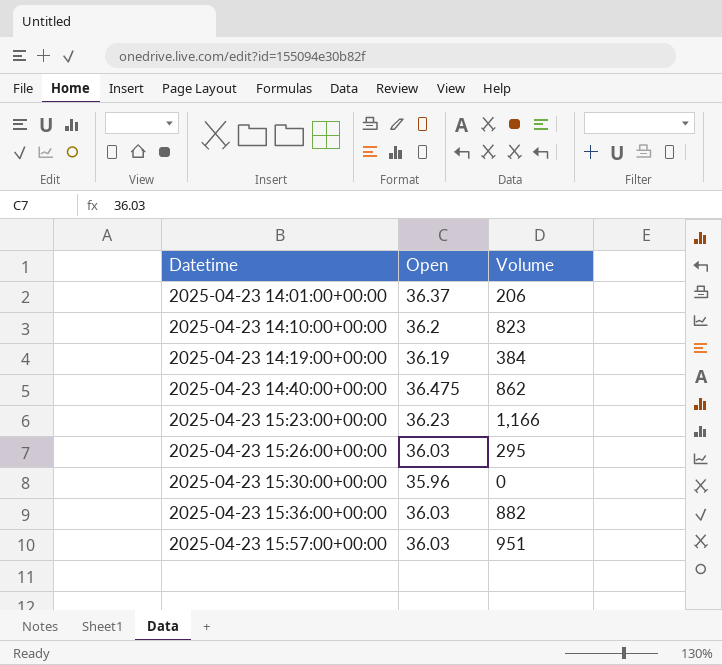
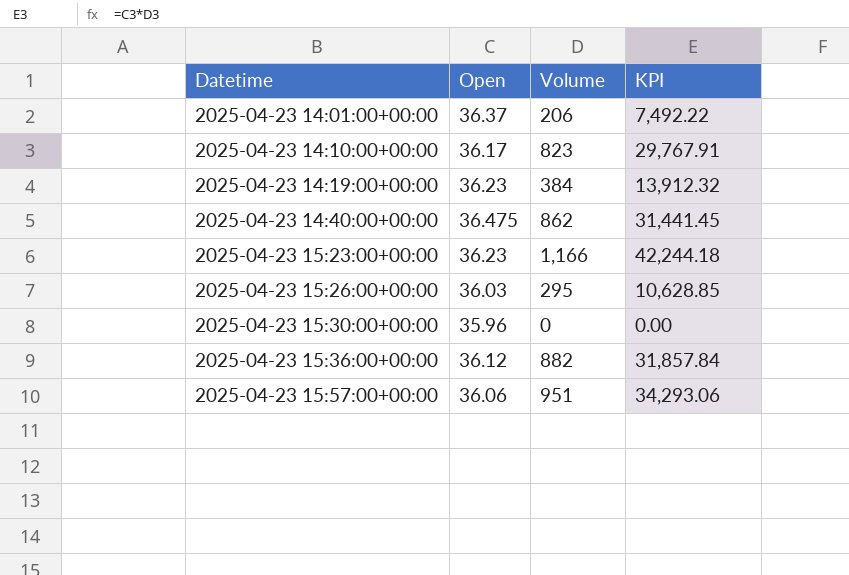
column KPI | formula: none -> [Open] * [Volume]
2025-04-23 14:10:00+00:00 | Open: 36.2 -> 36.17
2025-04-23 14:19:00+00:00 | Open: 36.19 -> 36.23
2025-04-23 15:36:00+00:00 | Open: 36.03 -> 36.12
2025-04-23 15:57:00+00:00 | Open: 36.03 -> 36.06

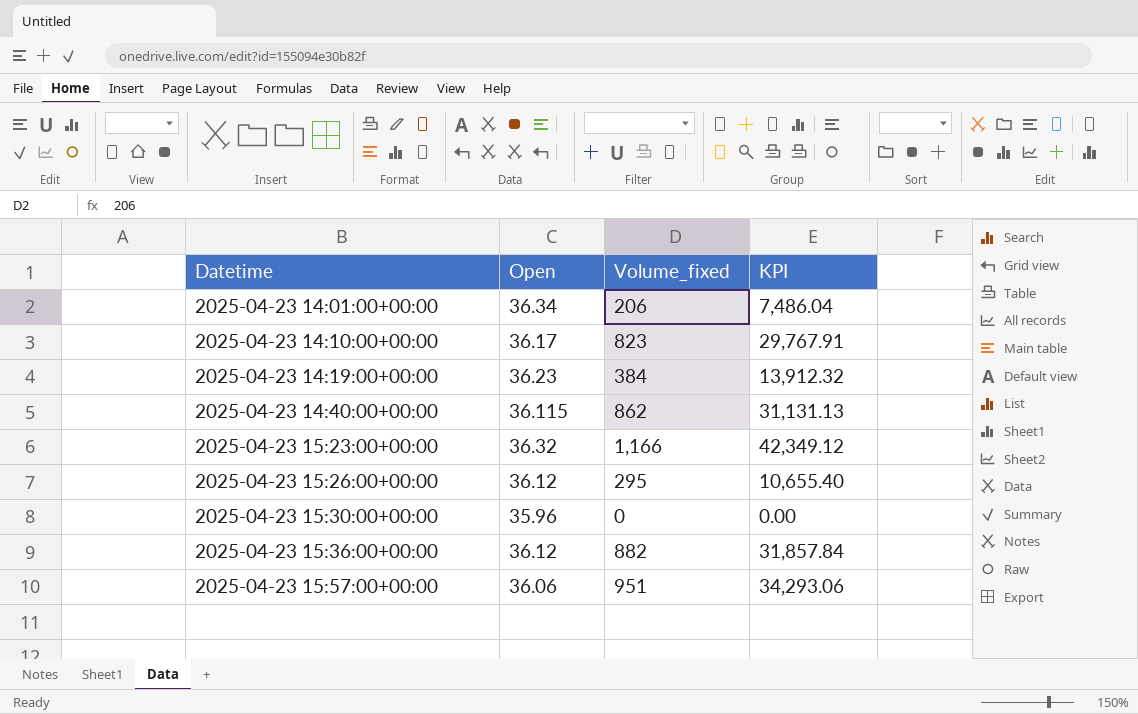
column name: Volume -> Volume_fixed
2025-04-23 14:01:00+00:00 | Open: 36.37 -> 36.34
2025-04-23 14:01:00+00:00 | KPI: 7,492.22 -> 7,486.04
2025-04-23 14:40:00+00:00 | Open: 36.475 -> 36.115
2025-04-23 14:40:00+00:00 | KPI: 31,441.45 -> 31,131.13
2025-04-23 15:23:00+00:00 | Open: 36.23 -> 36.32
2025-04-23 15:23:00+00:00 | KPI: 42,244.18 -> 42,349.12
2025-04-23 15:26:00+00:00 | Open: 36.03 -> 36.12
2025-04-23 15:26:00+00:00 | KPI: 10,628.85 -> 10,655.40

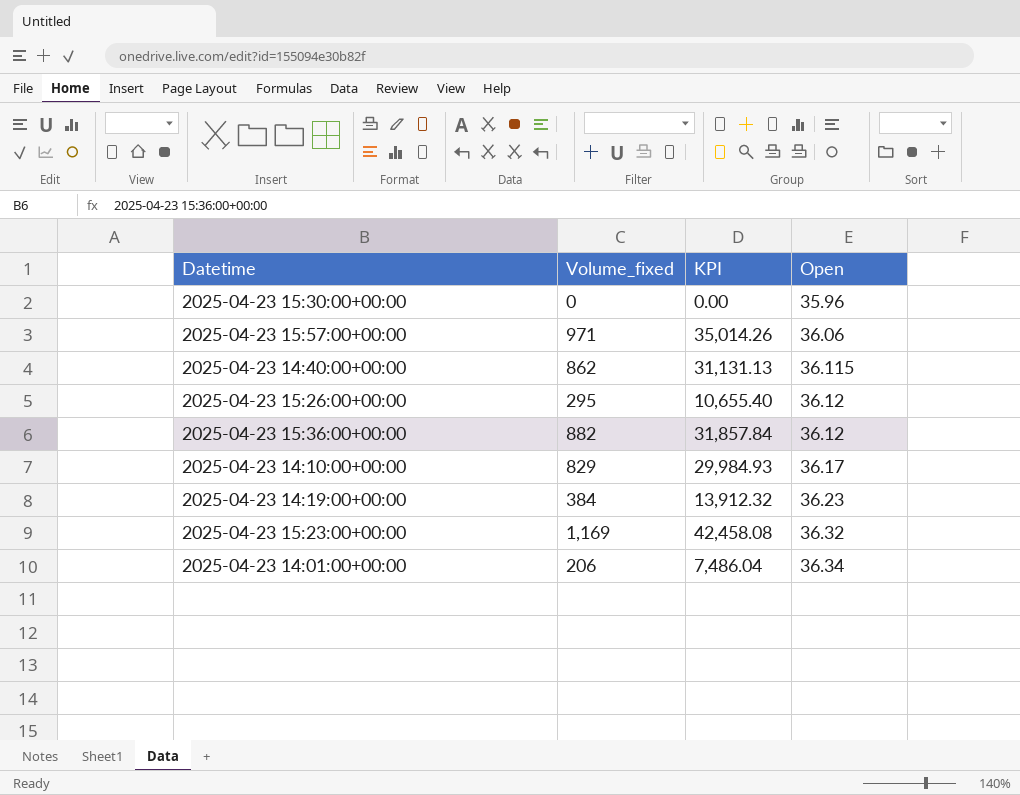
row order: Datetime ascending -> Open ascending
column Open | position: 2 -> 4
2025-04-23 15:57:00+00:00 | Volume_fixed: 951 -> 971
2025-04-23 15:57:00+00:00 | KPI: 34,293.06 -> 35,014.26
2025-04-23 14:10:00+00:00 | Volume_fixed: 823 -> 829
2025-04-23 14:10:00+00:00 | KPI: 29,767.91 -> 29,984.93
2025-04-23 15:23:00+00:00 | Volume_fixed: 1,166 -> 1,169
2025-04-23 15:23:00+00:00 | KPI: 42,349.12 -> 42,458.08

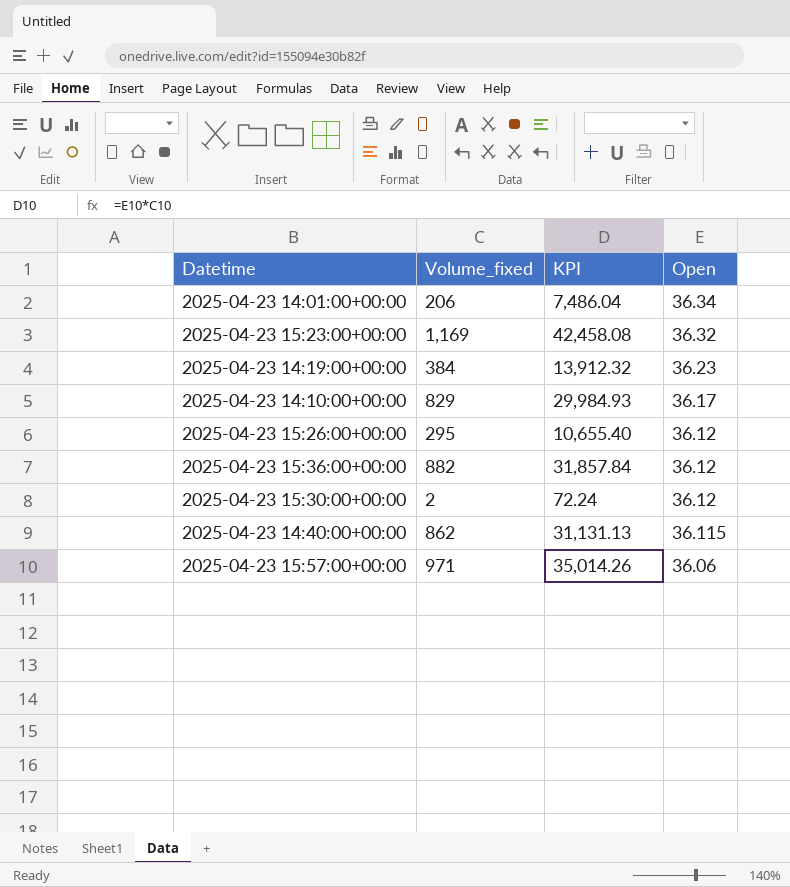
row order: Open ascending -> Open descending
2025-04-23 15:30:00+00:00 | Volume_fixed: 0 -> 2
2025-04-23 15:30:00+00:00 | KPI: 0.00 -> 72.24
2025-04-23 15:30:00+00:00 | Open: 35.96 -> 36.12

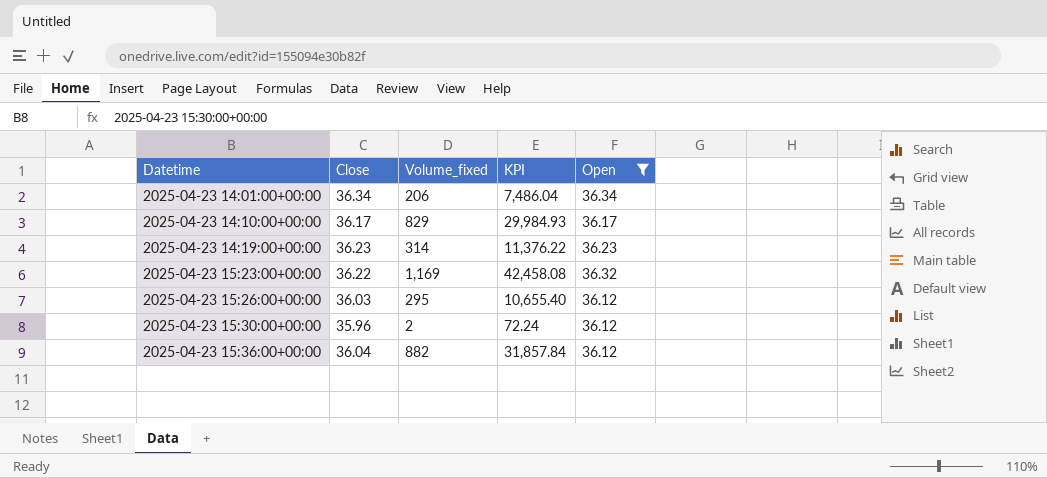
filter: none -> Open >= 36.12
row order: Open descending -> Datetime ascending
column Close | position: none -> 2
2025-04-23 14:19:00+00:00 | Volume_fixed: 384 -> 314
2025-04-23 14:19:00+00:00 | KPI: 13,912.32 -> 11,376.22

